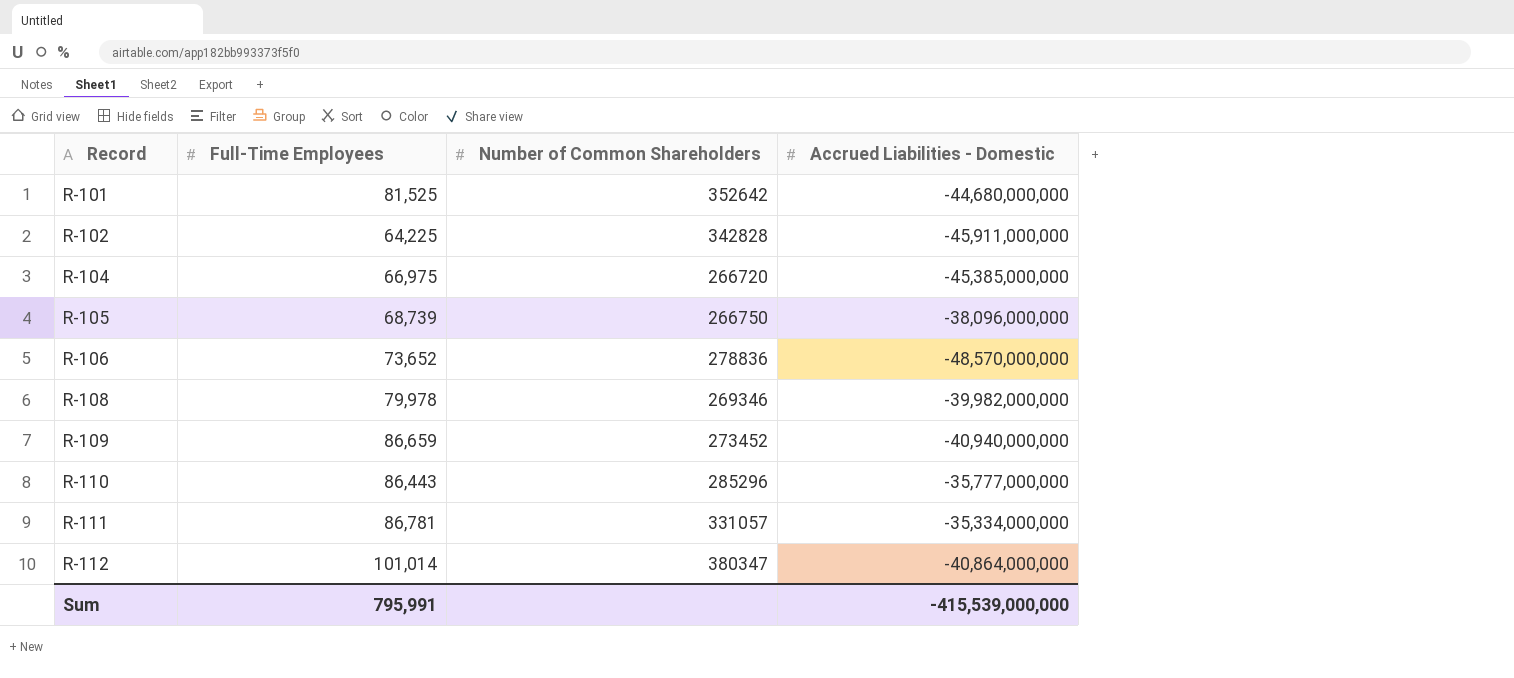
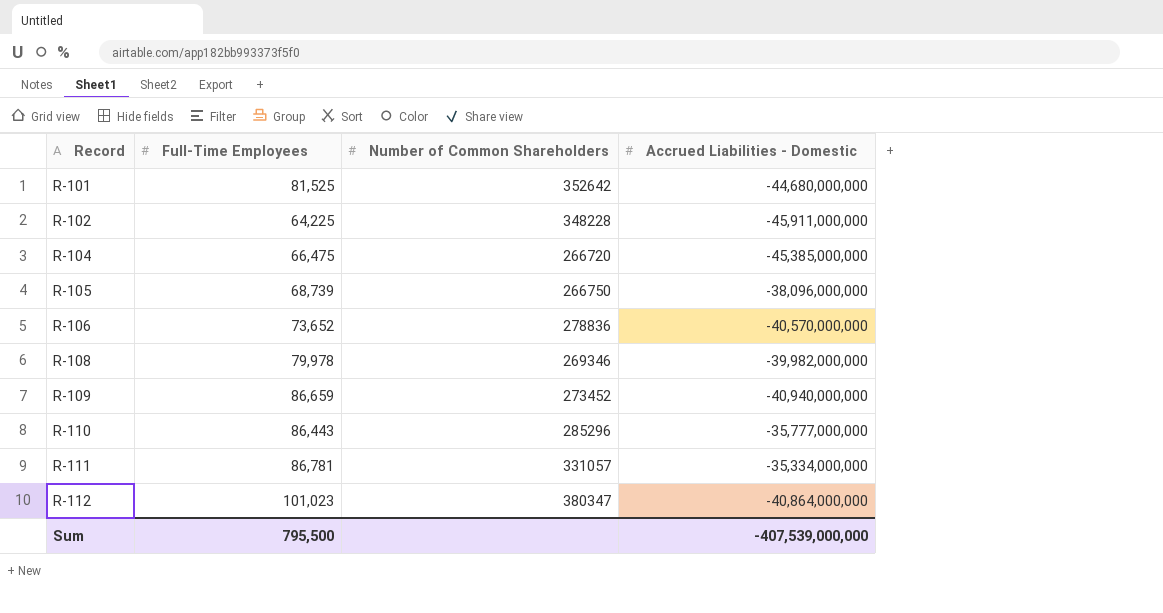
R-102 | Number of Common Shareholders: 342828 -> 348228
R-104 | Full-Time Employees: 66,975 -> 66,475
R-106 | Accrued Liabilities - Domestic: -48,570,000,000 -> -40,570,000,000
R-112 | Full-Time Employees: 101,014 -> 101,023
Sum | Full-Time Employees: 795,991 -> 795,500
Sum | Accrued Liabilities - Domestic: -415,539,000,000 -> -407,539,000,000

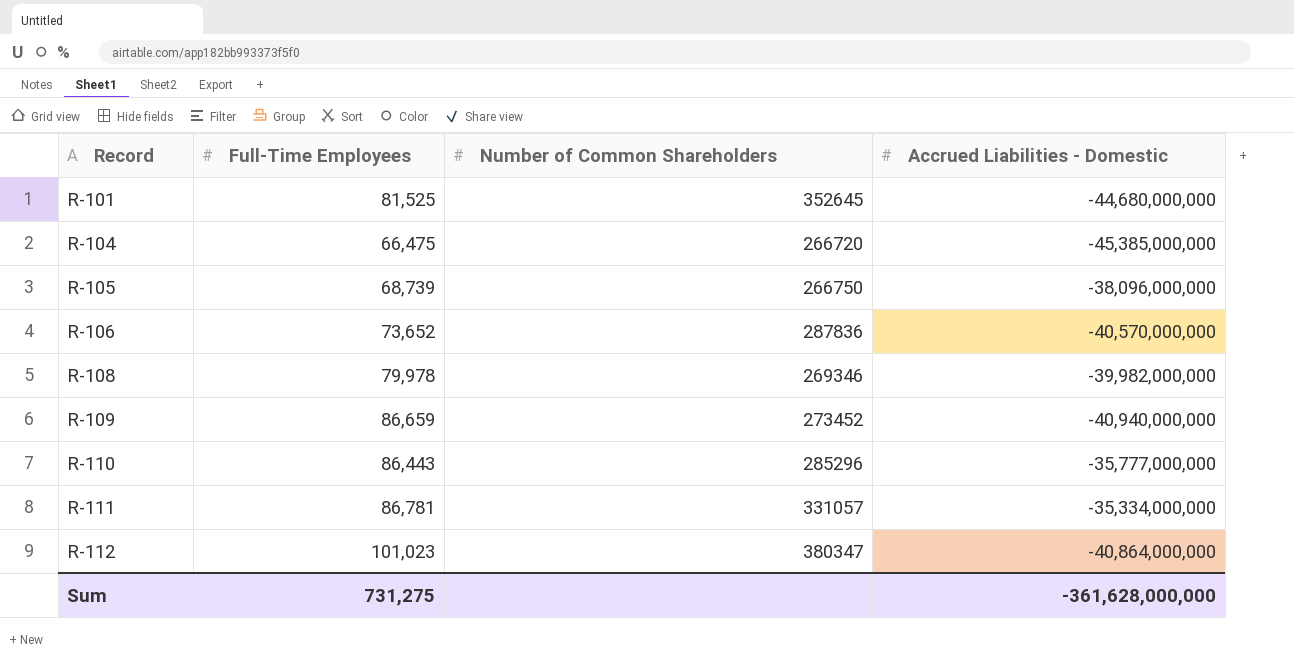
row R-102: 64,225 | 348228 | -45,911,000,000 -> none
R-101 | Number of Common Shareholders: 352642 -> 352645
R-106 | Number of Common Shareholders: 278836 -> 287836
Sum | Full-Time Employees: 795,500 -> 731,275
Sum | Accrued Liabilities - Domestic: -407,539,000,000 -> -361,628,000,000

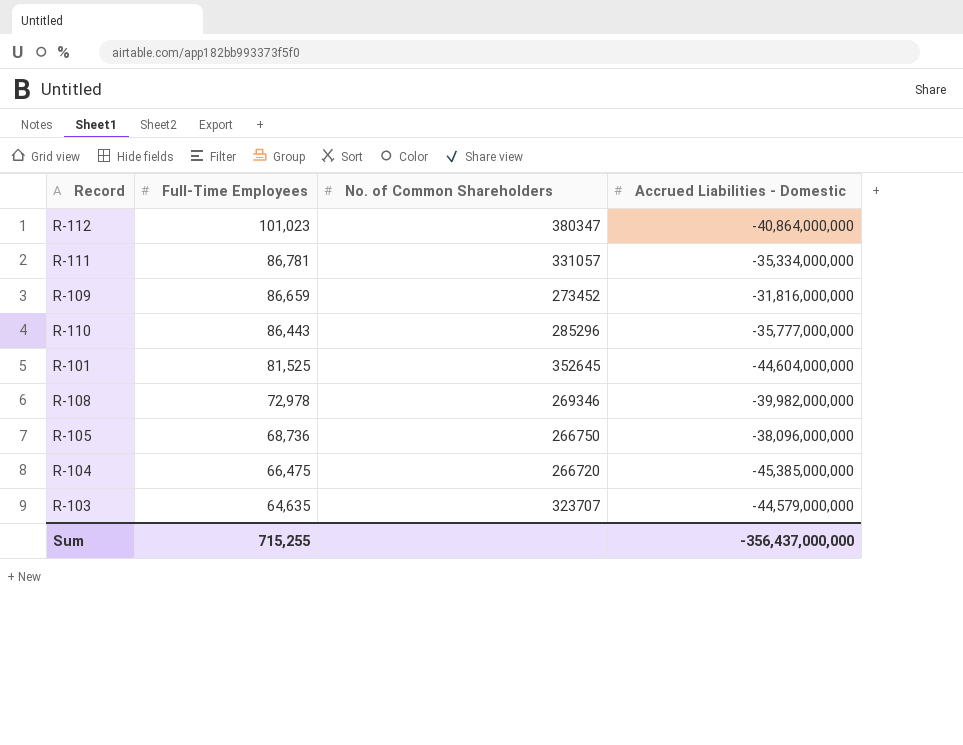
row order: Record ascending -> Full-Time Employees descending
column name: Number of Common Shareholders -> No. of Common Shareholders
row R-106: 73,652 | 287836 | -40,570,000,000 -> none
R-109 | Accrued Liabilities - Domestic: -40,940,000,000 -> -31,816,000,000
R-101 | Accrued Liabilities - Domestic: -44,680,000,000 -> -44,604,000,000
R-108 | Full-Time Employees: 79,978 -> 72,978
R-105 | Full-Time Employees: 68,739 -> 68,736
row R-103: none -> 64,635 | 323707 | -44,579,000,000
Sum | Full-Time Employees: 731,275 -> 715,255
Sum | Accrued Liabilities - Domestic: -361,628,000,000 -> -356,437,000,000

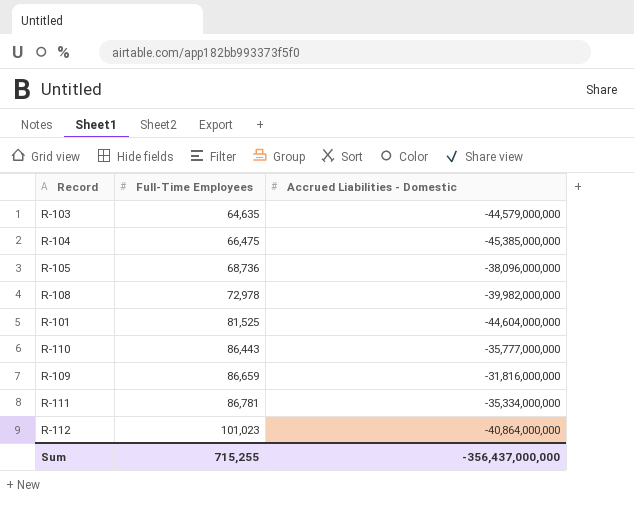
row order: Full-Time Employees descending -> Full-Time Employees ascending
column No. of Common Shareholders | position: 3 -> none

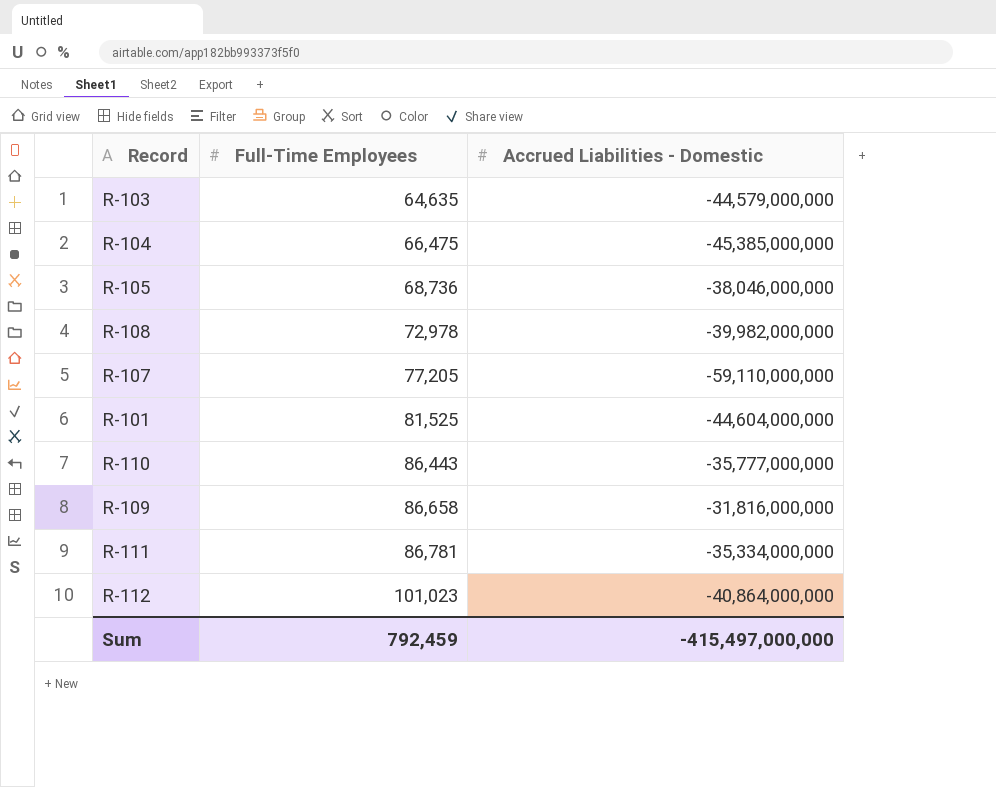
R-105 | Accrued Liabilities - Domestic: -38,096,000,000 -> -38,046,000,000
row R-107: none -> 77,205 | -59,110,000,000
R-109 | Full-Time Employees: 86,659 -> 86,658
Sum | Full-Time Employees: 715,255 -> 792,459
Sum | Accrued Liabilities - Domestic: -356,437,000,000 -> -415,497,000,000

